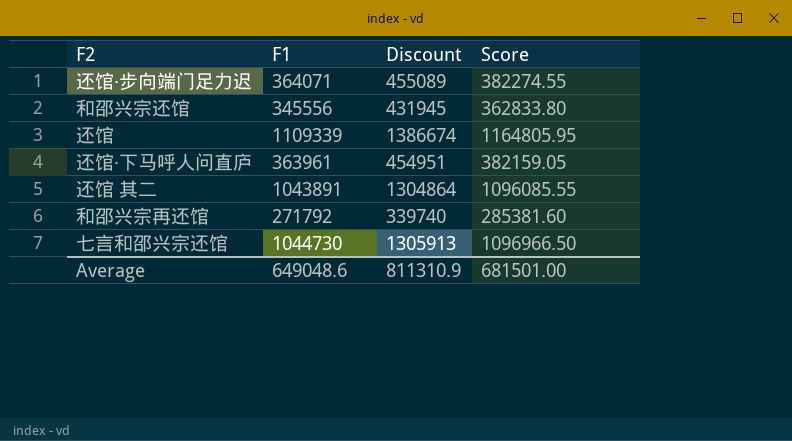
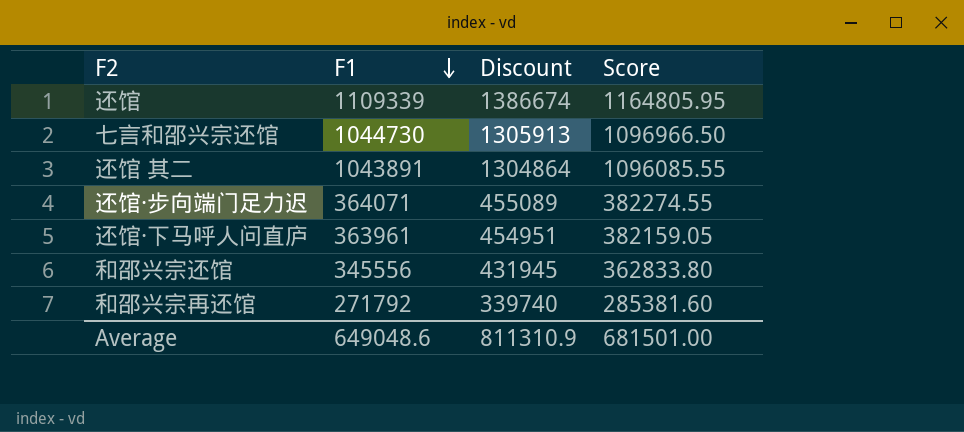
row order: none -> F1 descending

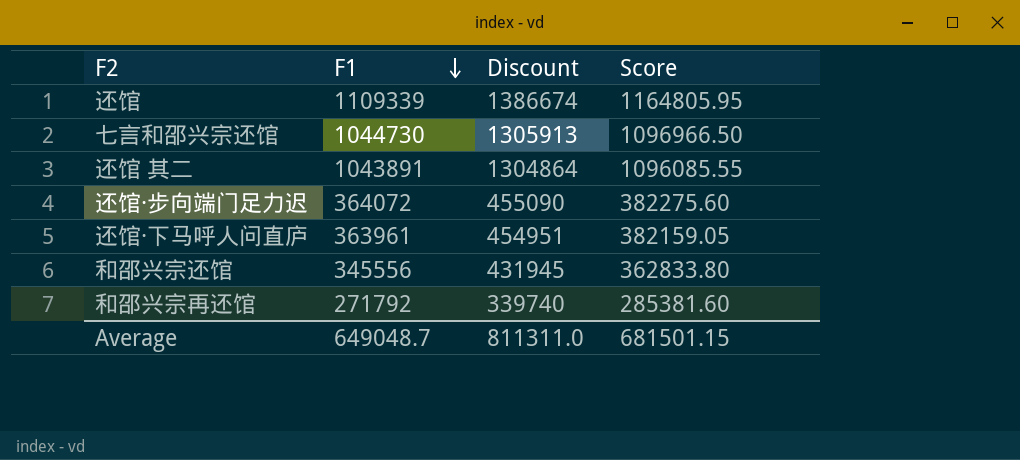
还馆·步向端门足力迟 | F1: 364071 -> 364072
还馆·步向端门足力迟 | Discount: 455089 -> 455090
还馆·步向端门足力迟 | Score: 382274.55 -> 382275.60
Average | F1: 649048.6 -> 649048.7
Average | Discount: 811310.9 -> 811311.0
Average | Score: 681501.00 -> 681501.15

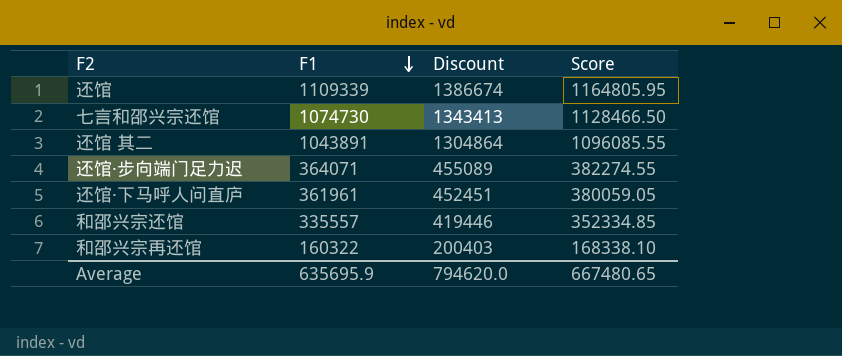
七言和邵兴宗还馆 | F1: 1044730 -> 1074730
七言和邵兴宗还馆 | Discount: 1305913 -> 1343413
七言和邵兴宗还馆 | Score: 1096966.50 -> 1128466.50
还馆·步向端门足力迟 | F1: 364072 -> 364071
还馆·步向端门足力迟 | Discount: 455090 -> 455089
还馆·步向端门足力迟 | Score: 382275.60 -> 382274.55
还馆·下马呼人问直庐 | F1: 363961 -> 361961
还馆·下马呼人问直庐 | Discount: 454951 -> 452451
还馆·下马呼人问直庐 | Score: 382159.05 -> 380059.05
和邵兴宗还馆 | F1: 345556 -> 335557
和邵兴宗还馆 | Discount: 431945 -> 419446
和邵兴宗还馆 | Score: 362833.80 -> 352334.85
和邵兴宗再还馆 | F1: 271792 -> 160322
和邵兴宗再还馆 | Discount: 339740 -> 200403
和邵兴宗再还馆 | Score: 285381.60 -> 168338.10
Average | F1: 649048.7 -> 635695.9
Average | Discount: 811311.0 -> 794620.0
Average | Score: 681501.15 -> 667480.65

